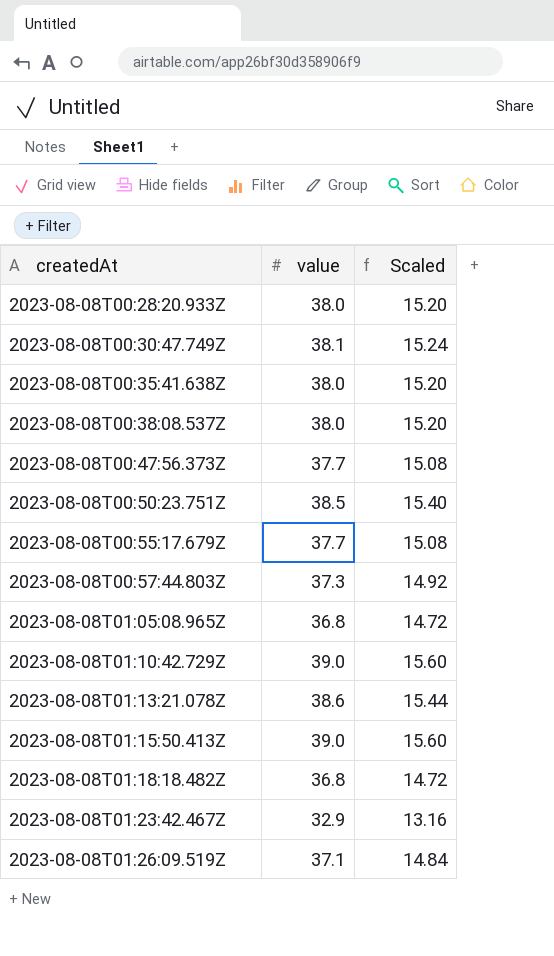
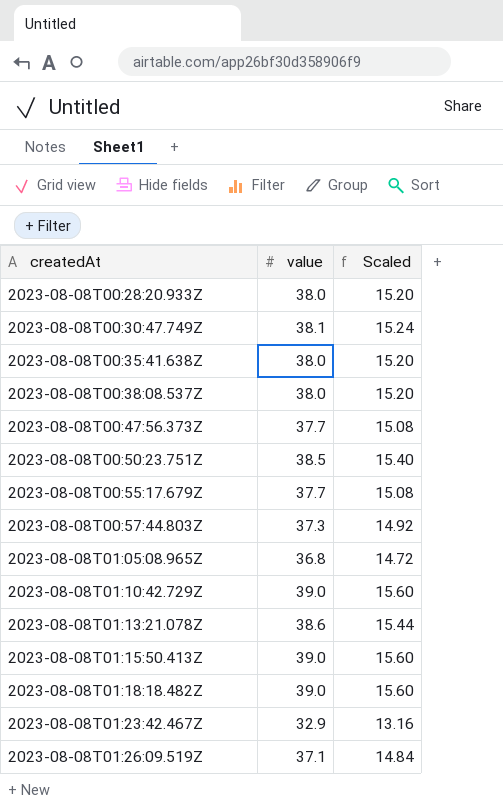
2023-08-08T01:18:18.482Z | value: 36.8 -> 39.0
2023-08-08T01:18:18.482Z | Scaled: 14.72 -> 15.60

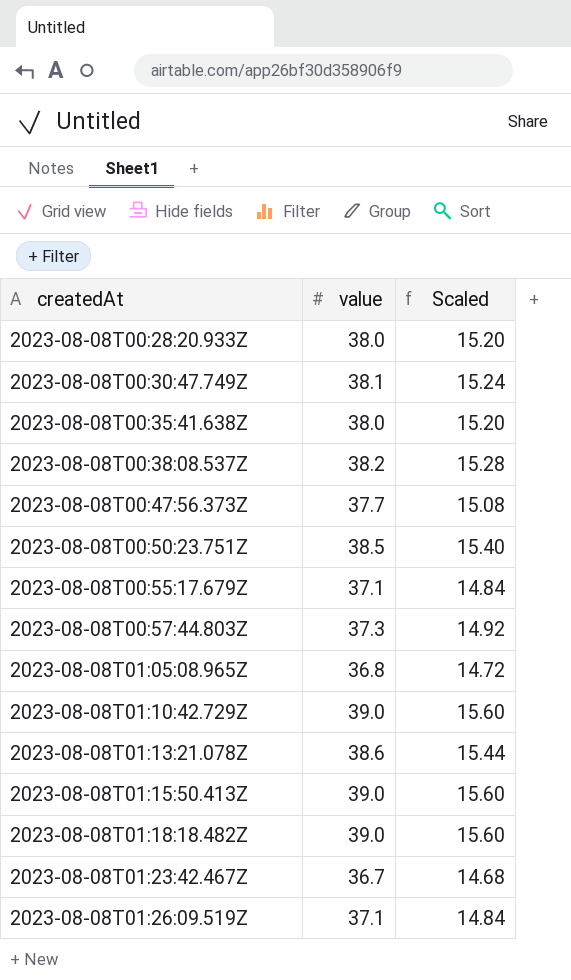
2023-08-08T00:38:08.537Z | value: 38.0 -> 38.2
2023-08-08T00:38:08.537Z | Scaled: 15.20 -> 15.28
2023-08-08T00:55:17.679Z | value: 37.7 -> 37.1
2023-08-08T00:55:17.679Z | Scaled: 15.08 -> 14.84
2023-08-08T01:23:42.467Z | value: 32.9 -> 36.7
2023-08-08T01:23:42.467Z | Scaled: 13.16 -> 14.68

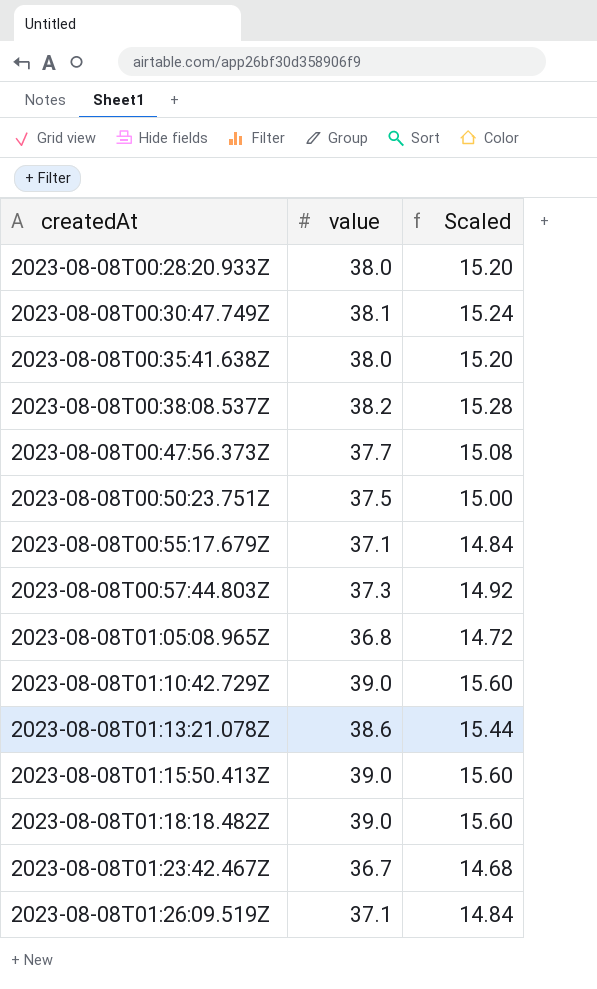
2023-08-08T00:50:23.751Z | value: 38.5 -> 37.5
2023-08-08T00:50:23.751Z | Scaled: 15.40 -> 15.00

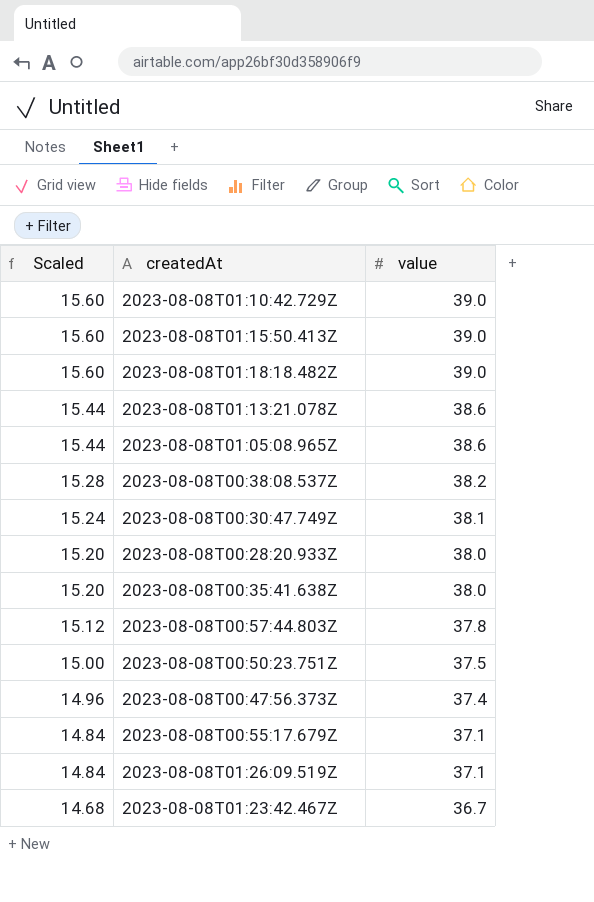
row order: createdAt ascending -> Scaled descending
column Scaled | position: 3 -> 1
2023-08-08T01:05:08.965Z | Scaled: 14.72 -> 15.44
2023-08-08T01:05:08.965Z | value: 36.8 -> 38.6
2023-08-08T00:57:44.803Z | Scaled: 14.92 -> 15.12
2023-08-08T00:57:44.803Z | value: 37.3 -> 37.8
2023-08-08T00:47:56.373Z | Scaled: 15.08 -> 14.96
2023-08-08T00:47:56.373Z | value: 37.7 -> 37.4

